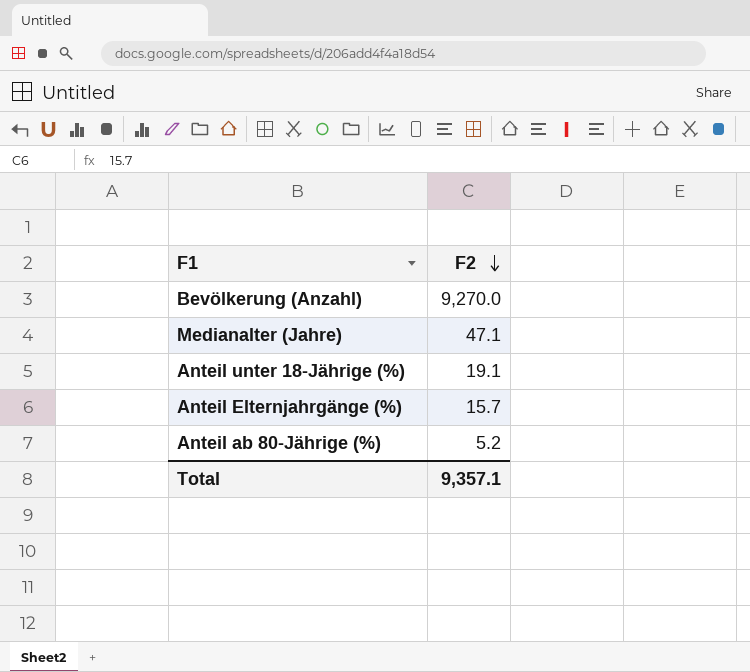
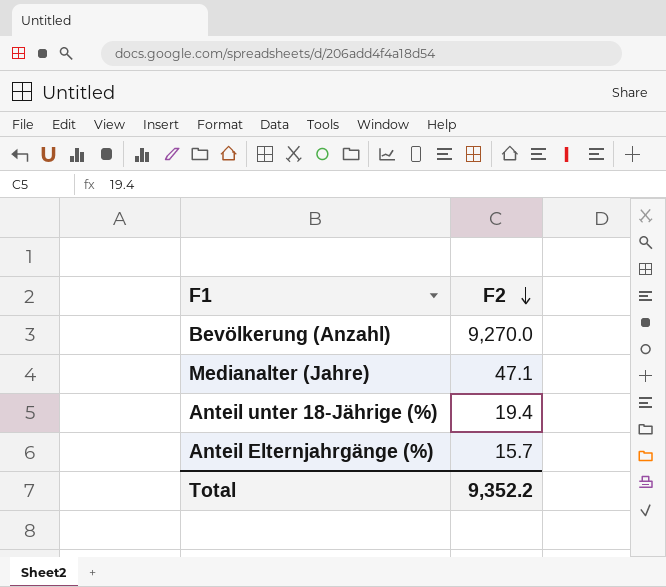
row Anteil ab 80-Jährige (%): 5.2 -> none
Anteil unter 18-Jährige (%) | F2: 19.1 -> 19.4
Total | F2: 9,357.1 -> 9,352.2

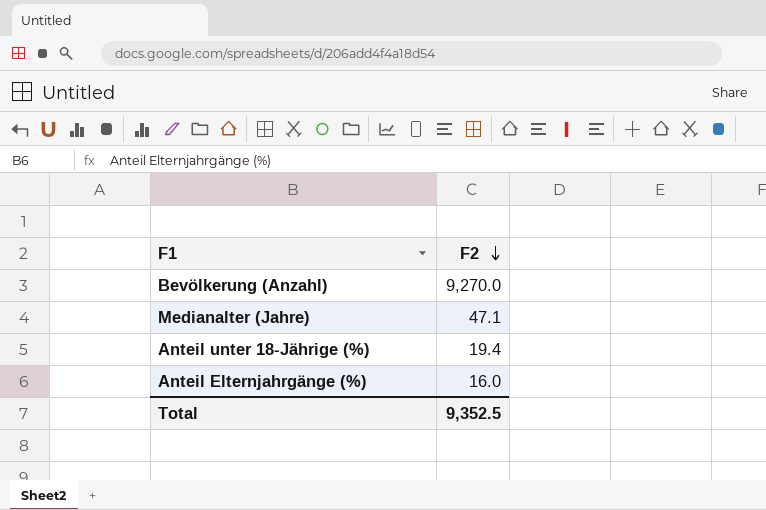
Anteil Elternjahrgänge (%) | F2: 15.7 -> 16.0
Total | F2: 9,352.2 -> 9,352.5

